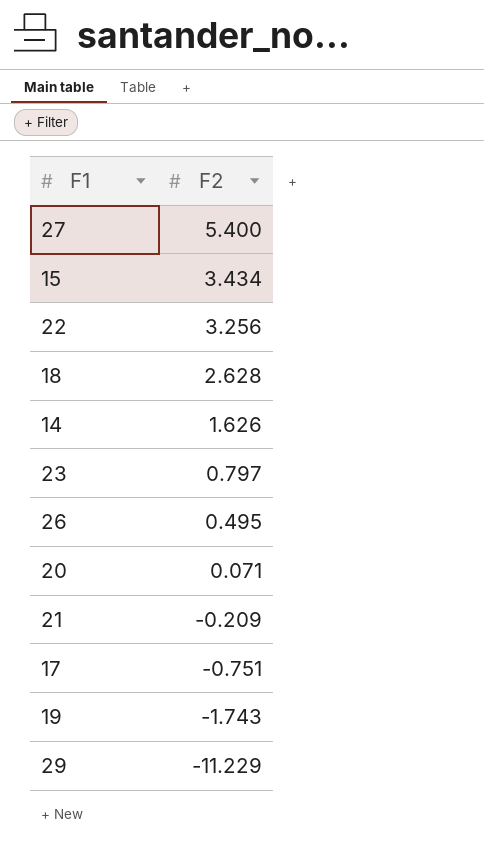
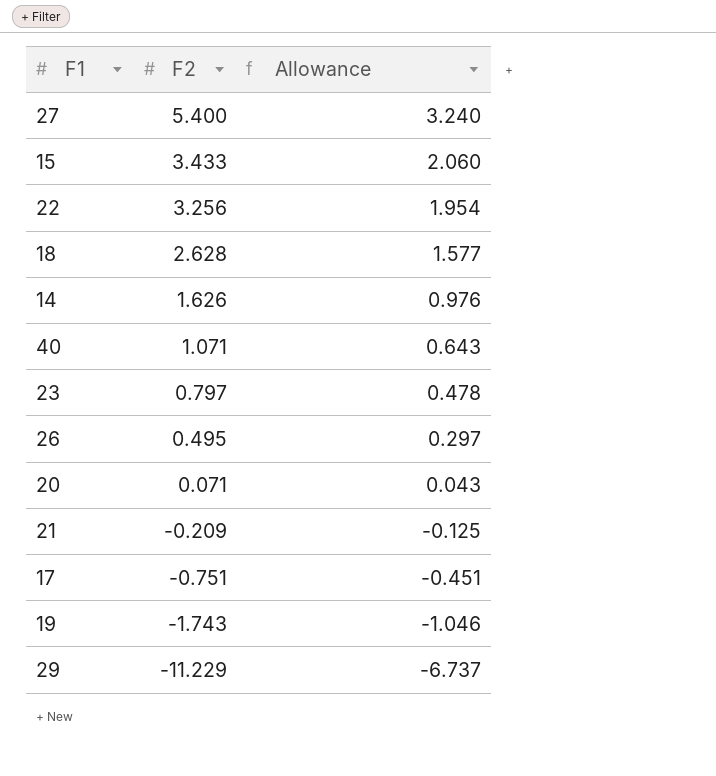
column Allowance | formula: none -> [F2] * 0.6
15 | F2: 3.434 -> 3.433
row 40: none -> 1.071 | 0.643

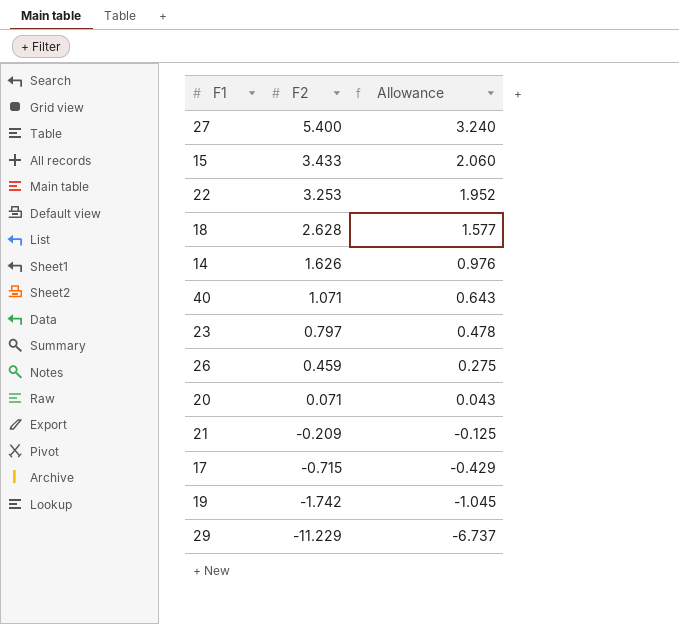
22 | F2: 3.256 -> 3.253
22 | Allowance: 1.954 -> 1.952
26 | F2: 0.495 -> 0.459
26 | Allowance: 0.297 -> 0.275
17 | F2: -0.751 -> -0.715
17 | Allowance: -0.451 -> -0.429
19 | F2: -1.743 -> -1.742
19 | Allowance: -1.046 -> -1.045

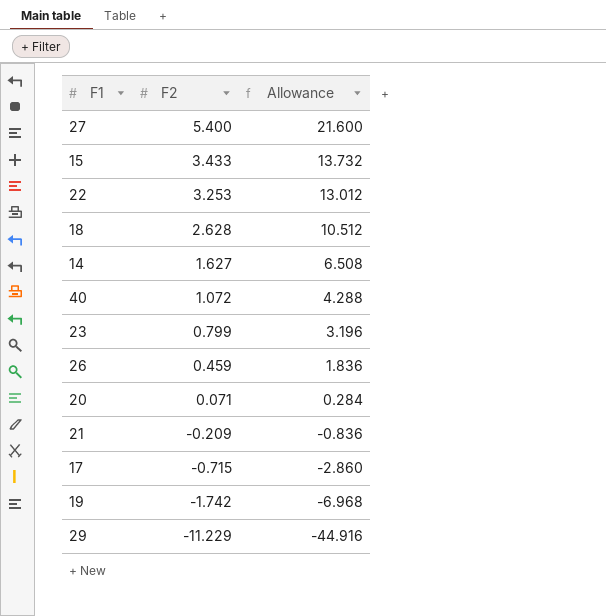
column Allowance | formula: [F2] * 0.6 -> [F2] * 4
14 | F2: 1.626 -> 1.627
40 | F2: 1.071 -> 1.072
23 | F2: 0.797 -> 0.799

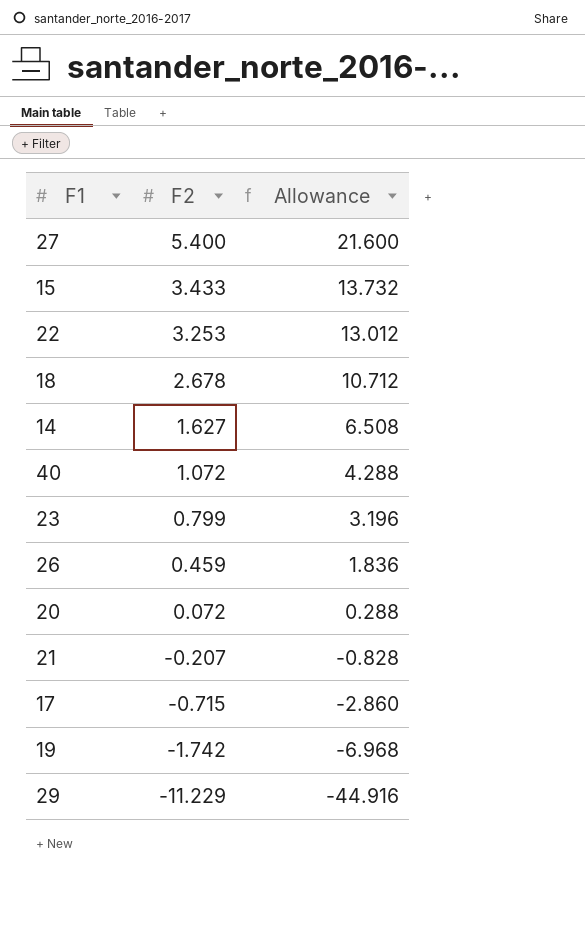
18 | F2: 2.628 -> 2.678
18 | Allowance: 10.512 -> 10.712
20 | F2: 0.071 -> 0.072
20 | Allowance: 0.284 -> 0.288
21 | F2: -0.209 -> -0.207
21 | Allowance: -0.836 -> -0.828

